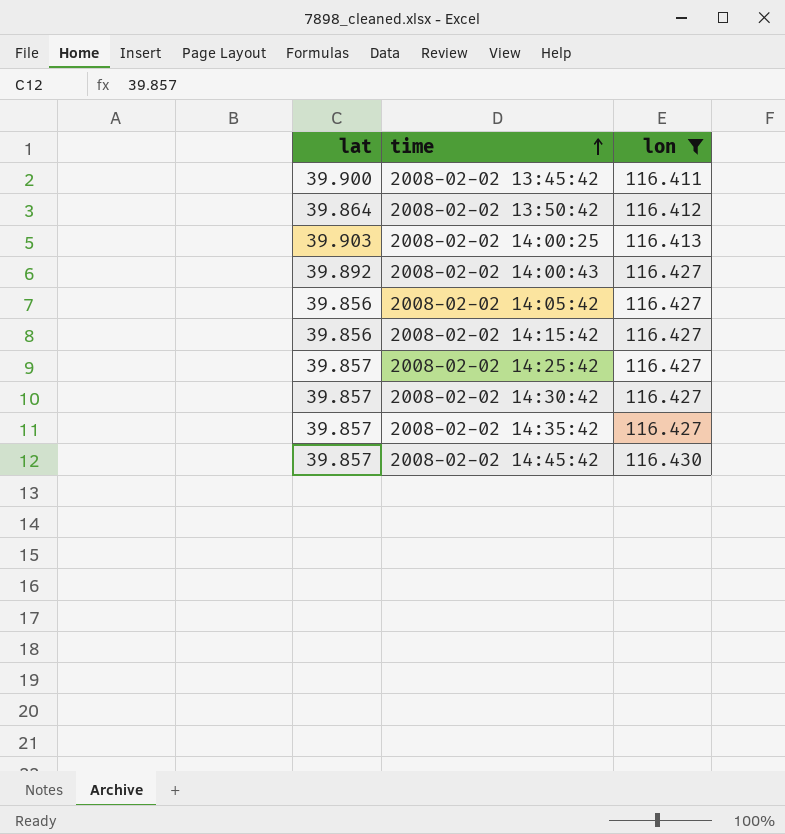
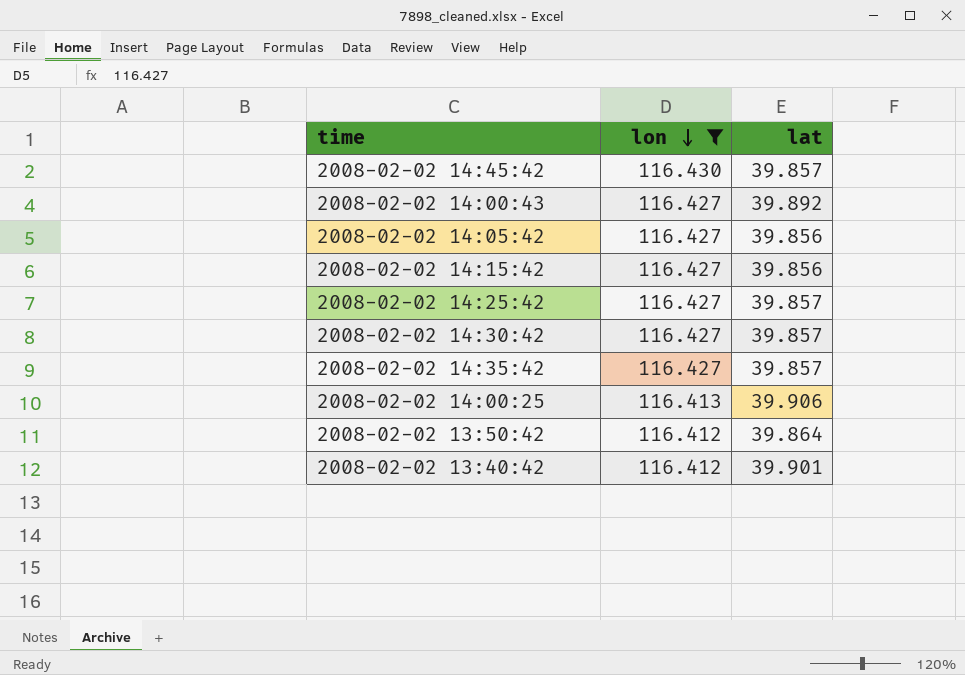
row order: time ascending -> lon descending
column lat | position: 1 -> 3
row 2008-02-02 13:45:42: 39.900 | 116.411 -> none
2008-02-02 14:00:25 | lat: 39.903 -> 39.906
row 2008-02-02 13:40:42: none -> 116.412 | 39.901

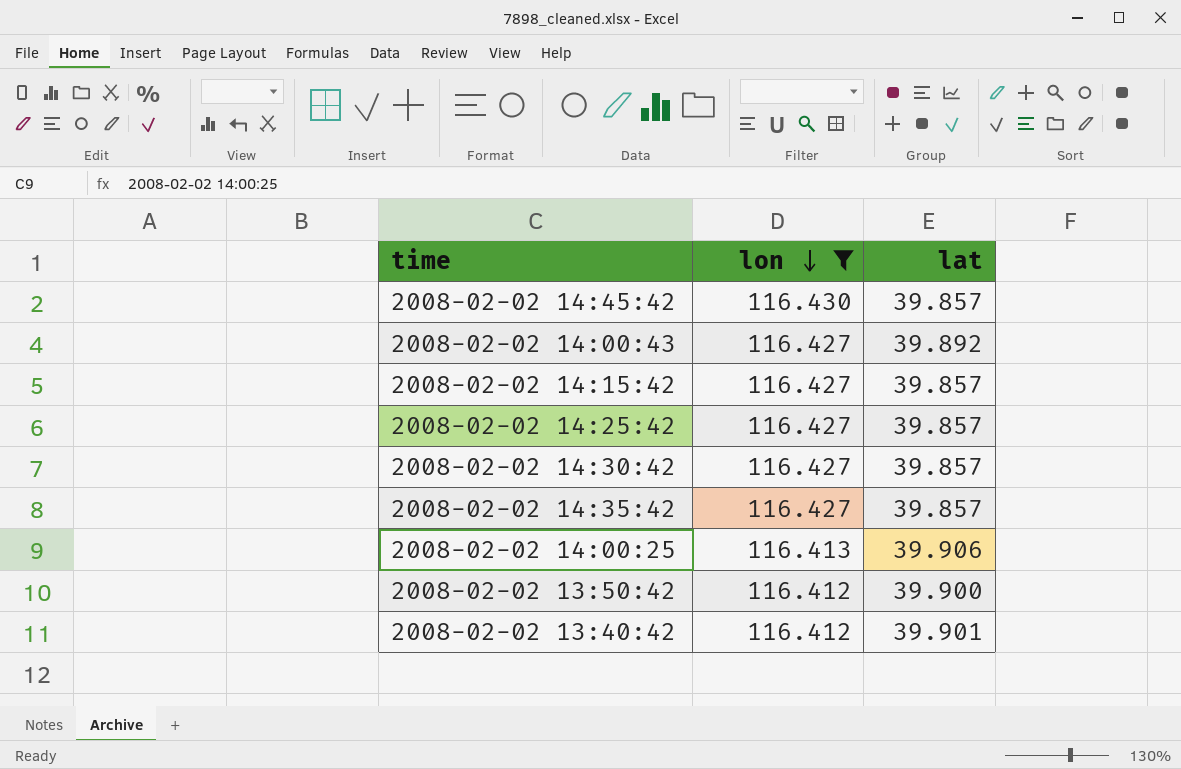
row 2008-02-02 14:05:42: 116.427 | 39.856 -> none
2008-02-02 14:15:42 | lat: 39.856 -> 39.857
2008-02-02 13:50:42 | lat: 39.864 -> 39.900

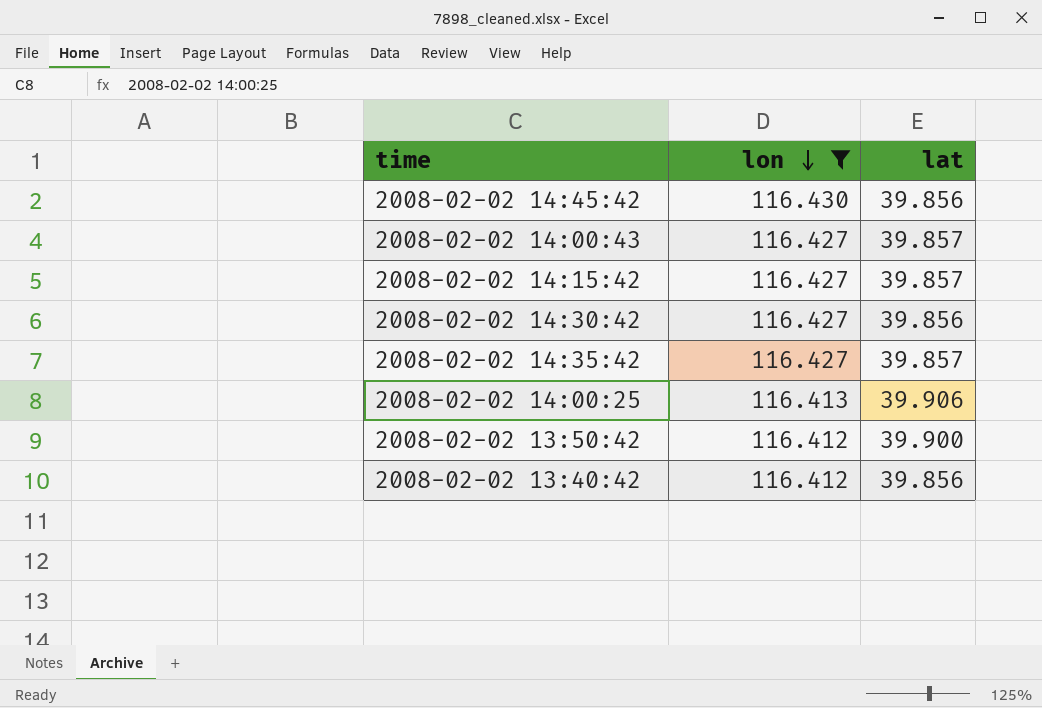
row 2008-02-02 14:25:42: 116.427 | 39.857 -> none
2008-02-02 14:45:42 | lat: 39.857 -> 39.856
2008-02-02 14:00:43 | lat: 39.892 -> 39.857
2008-02-02 14:30:42 | lat: 39.857 -> 39.856
2008-02-02 13:40:42 | lat: 39.901 -> 39.856

